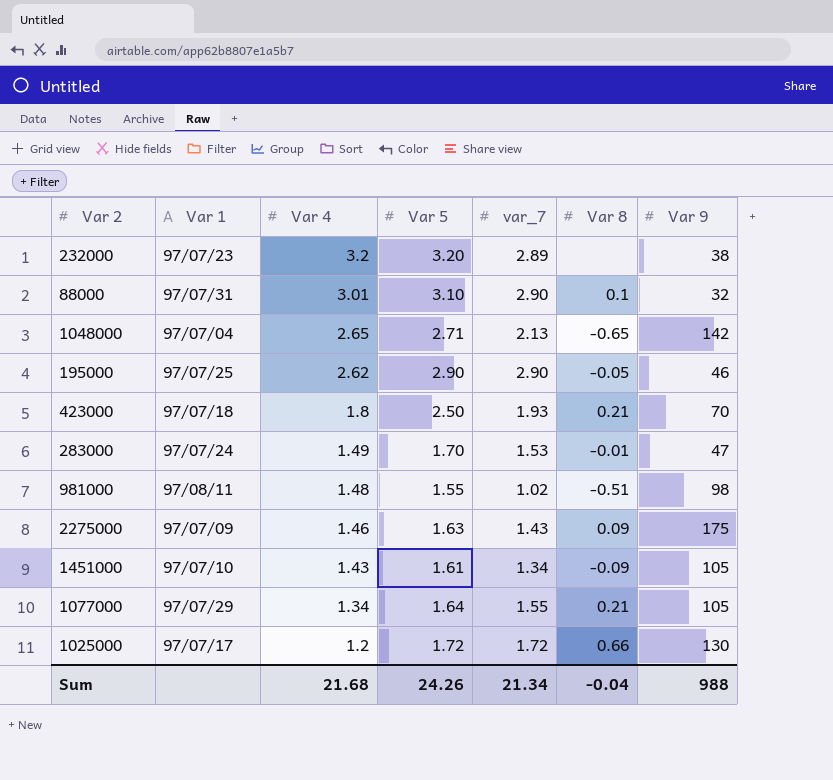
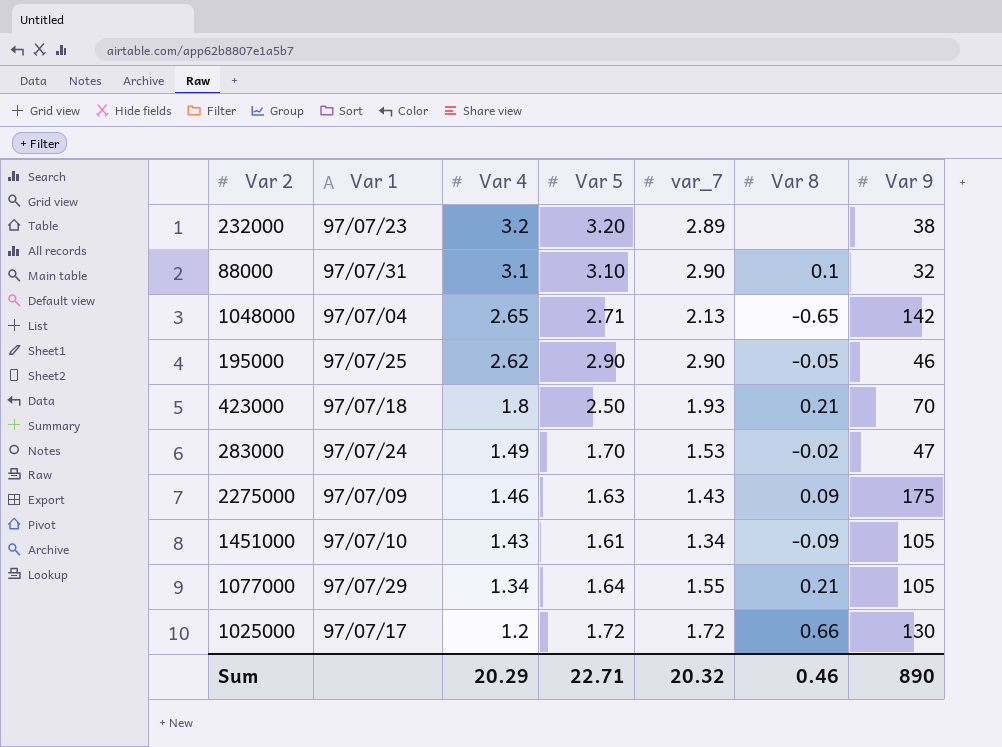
row 981000: 97/08/11 | 1.48 | 1.55 | 1.02 | -0.51 | 98 -> none
88000 | Var 4: 3.01 -> 3.1
283000 | Var 8: -0.01 -> -0.02
Sum | Var 4: 21.68 -> 20.29
Sum | Var 5: 24.26 -> 22.71
Sum | var_7: 21.34 -> 20.32
Sum | Var 8: -0.04 -> 0.46
Sum | Var 9: 988 -> 890

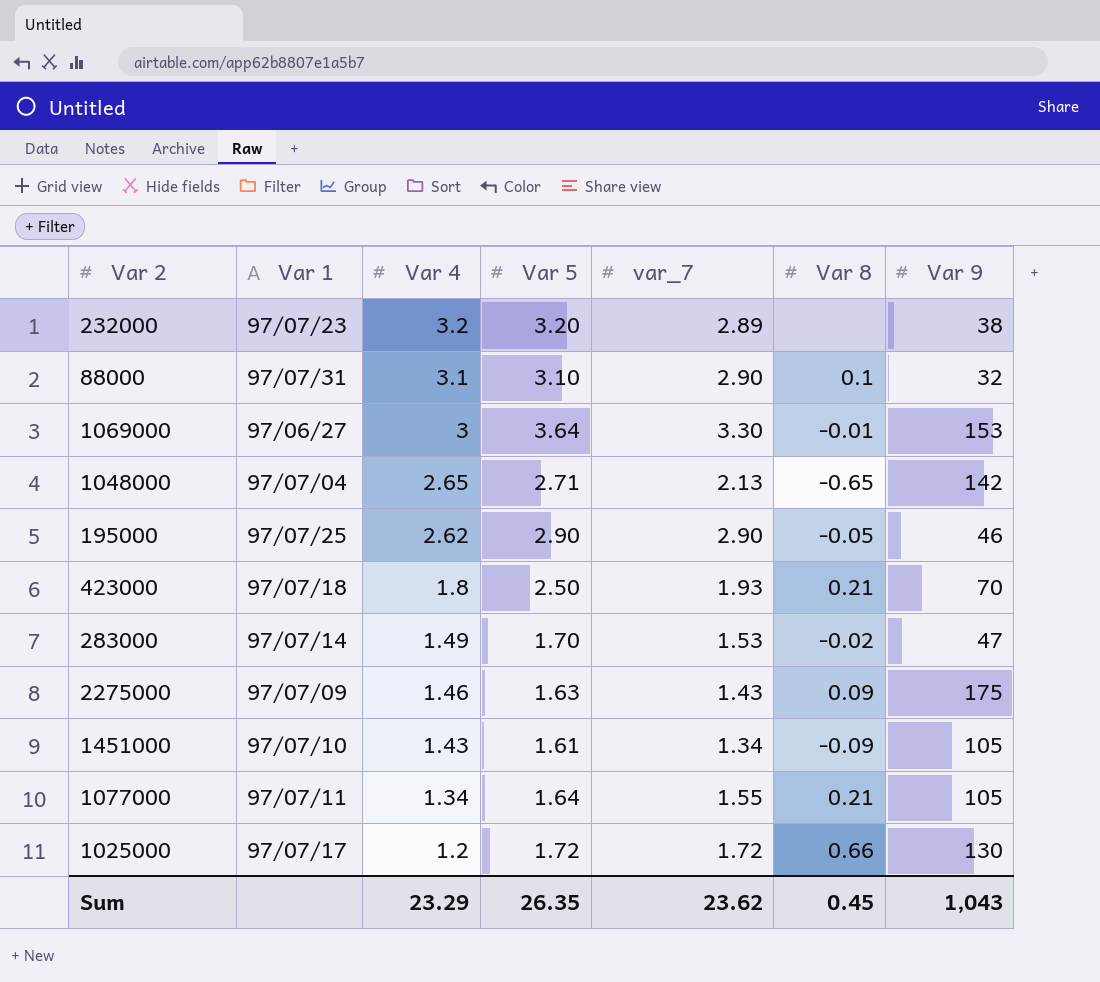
row 1069000: none -> 97/06/27 | 3 | 3.64 | 3.30 | -0.01 | 153
283000 | Var 1: 97/07/24 -> 97/07/14
1077000 | Var 1: 97/07/29 -> 97/07/11
Sum | Var 4: 20.29 -> 23.29
Sum | Var 5: 22.71 -> 26.35
Sum | var_7: 20.32 -> 23.62
Sum | Var 8: 0.46 -> 0.45
Sum | Var 9: 890 -> 1,043

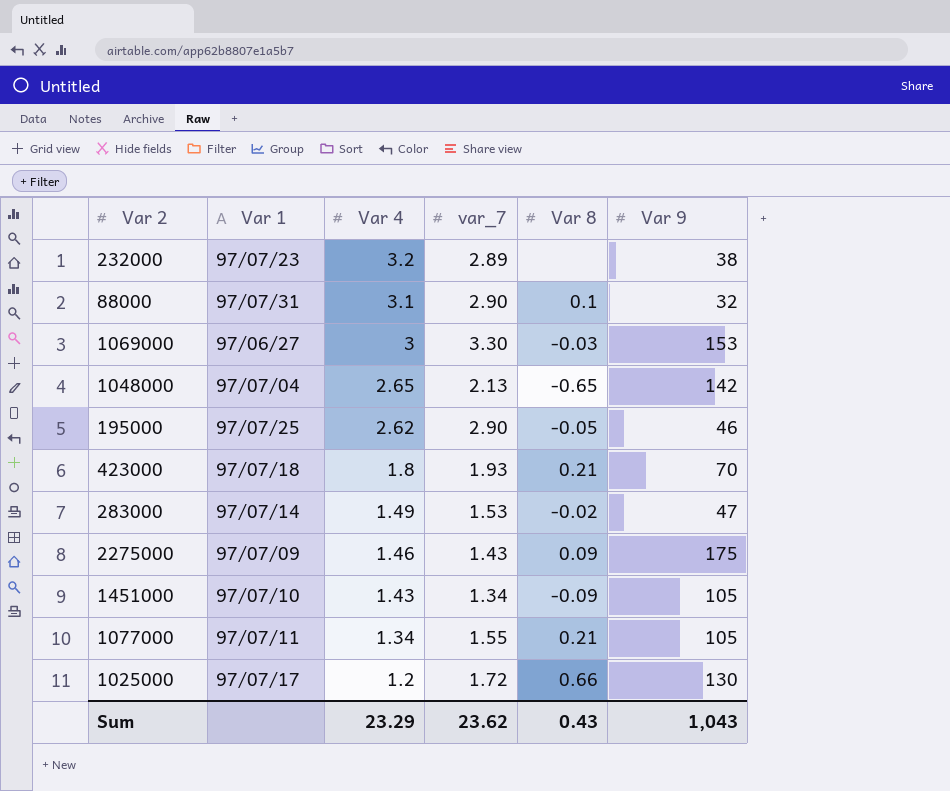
column Var 5 | position: 4 -> none
1069000 | Var 8: -0.01 -> -0.03
Sum | Var 8: 0.45 -> 0.43

